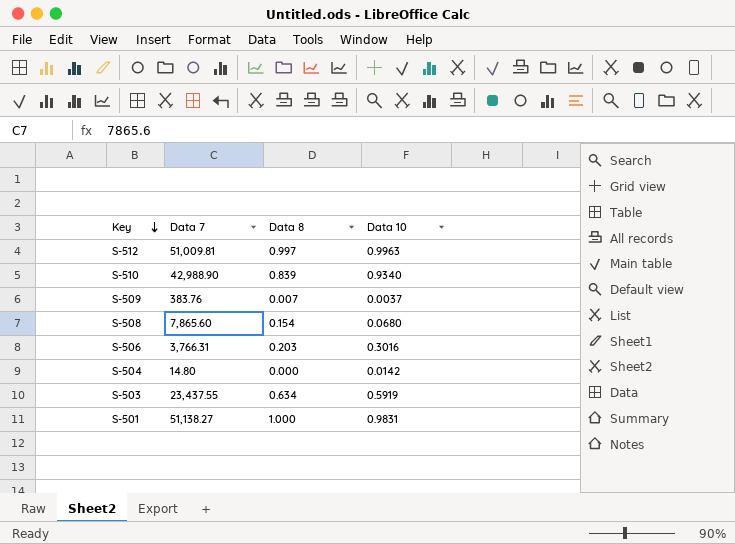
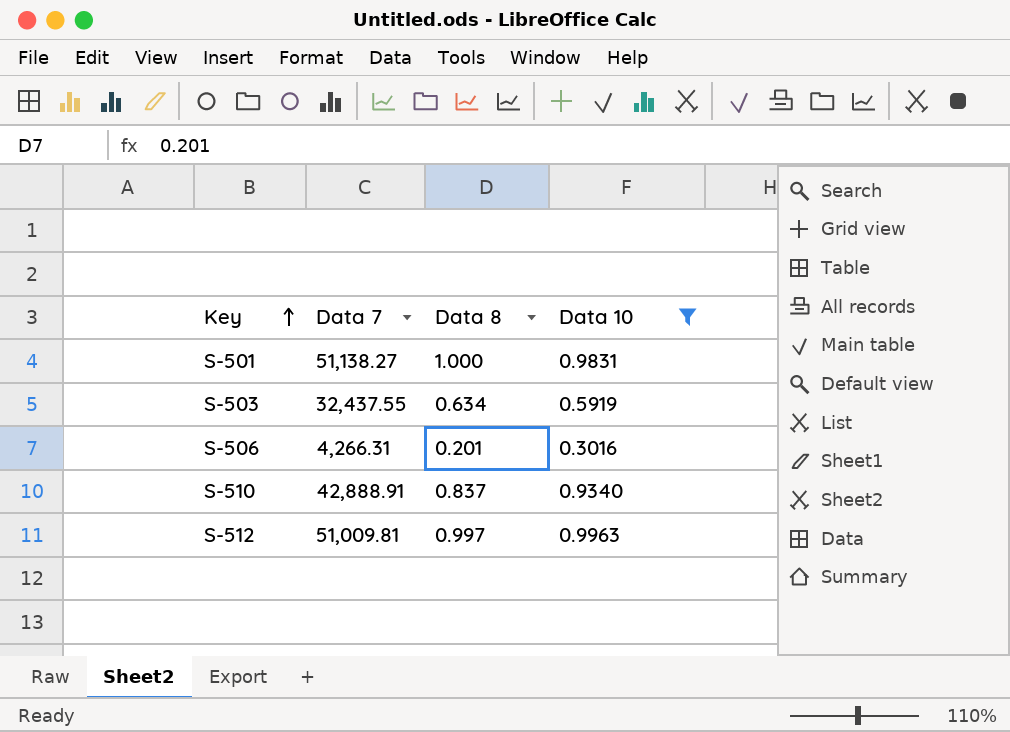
filter: none -> Data 10 >= 0.3016
row order: Key descending -> Key ascending
S-503 | Data 7: 23,437.55 -> 32,437.55
S-506 | Data 7: 3,766.31 -> 4,266.31
S-506 | Data 8: 0.203 -> 0.201
S-510 | Data 7: 42,988.90 -> 42,888.91
S-510 | Data 8: 0.839 -> 0.837

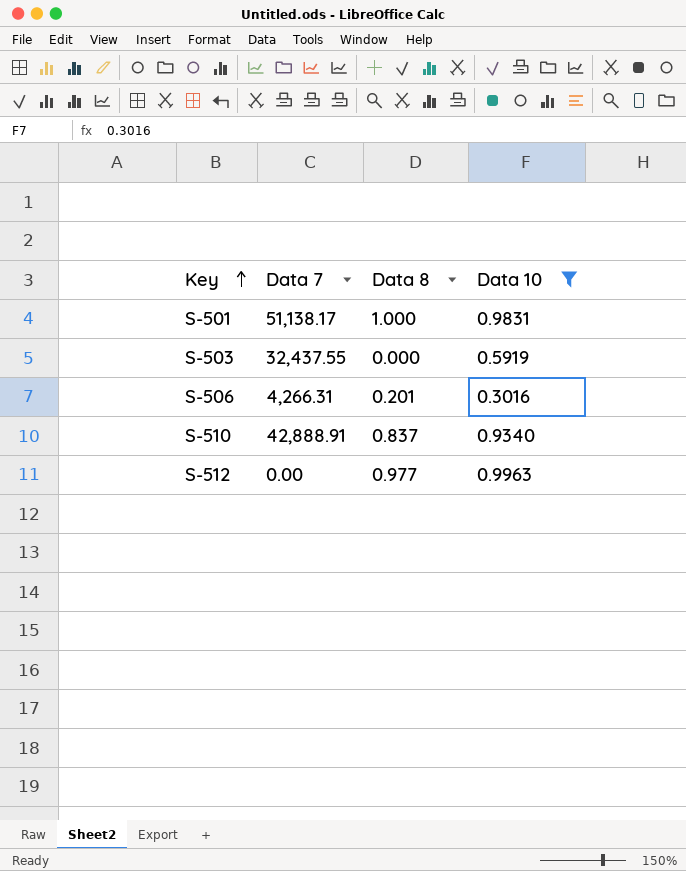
S-501 | Data 7: 51,138.27 -> 51,138.17
S-503 | Data 8: 0.634 -> 0.000
S-512 | Data 7: 51,009.81 -> 0.00
S-512 | Data 8: 0.997 -> 0.977

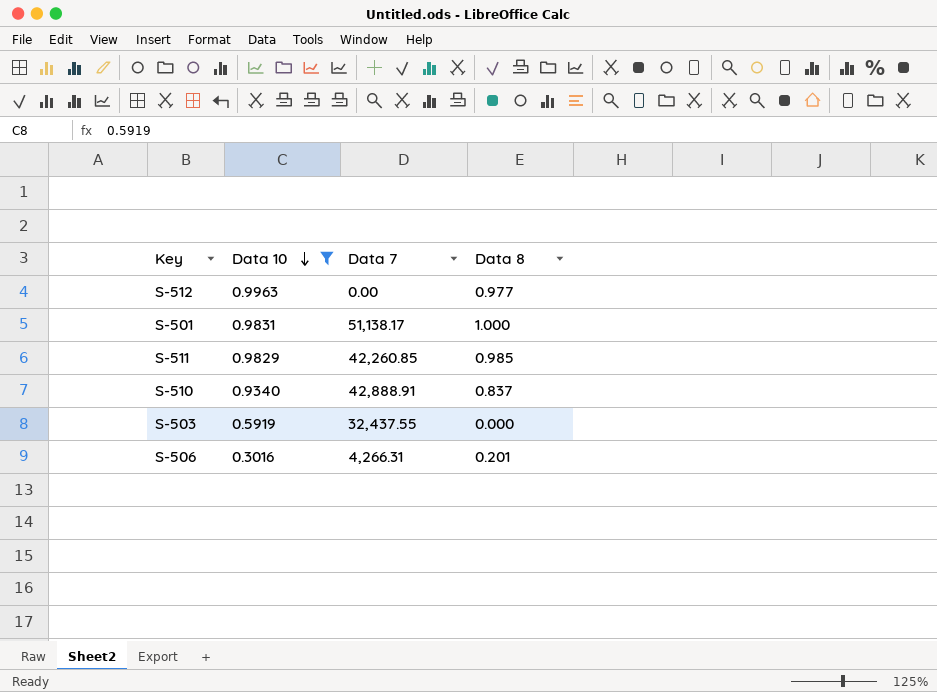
row order: Key ascending -> Data 10 descending
column Data 10 | position: 4 -> 2
row S-511: none -> 0.9829 | 42,260.85 | 0.985

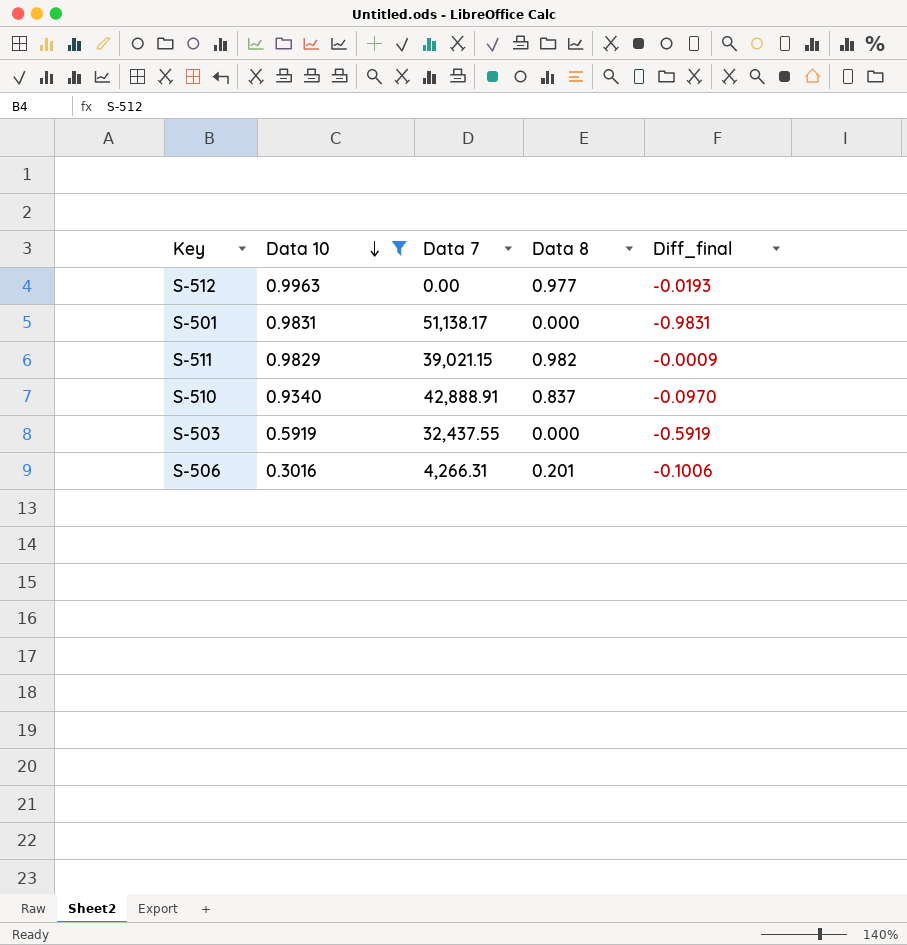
column Diff_final | formula: none -> [Data 8] - [Data 10]
S-501 | Data 8: 1.000 -> 0.000
S-511 | Data 7: 42,260.85 -> 39,021.15
S-511 | Data 8: 0.985 -> 0.982

